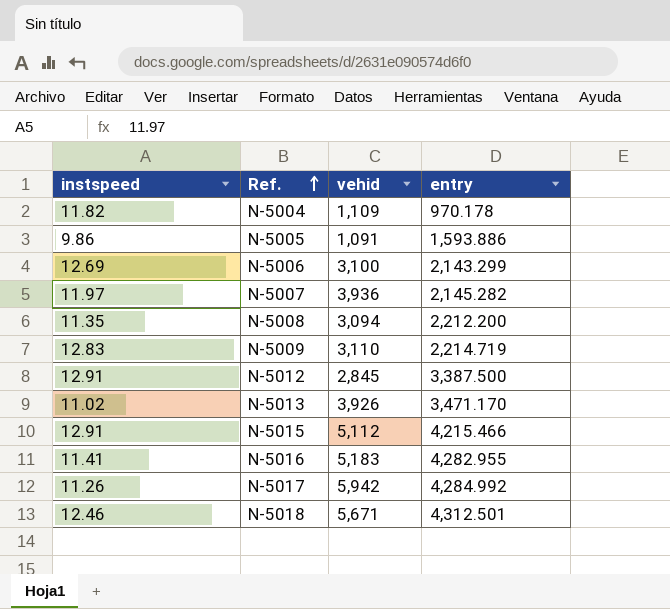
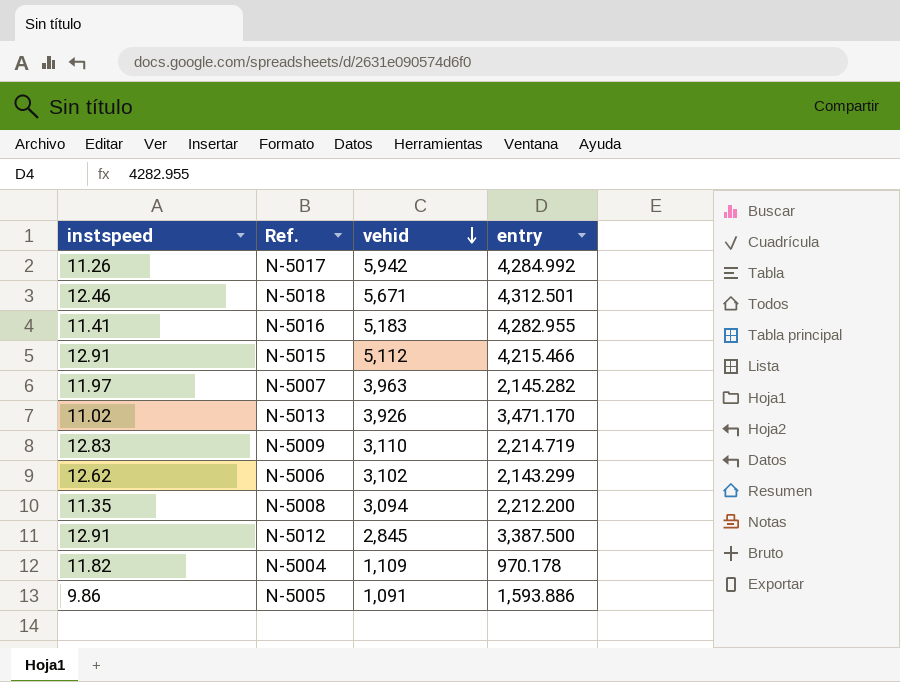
row order: Ref. ascending -> vehid descending
N-5007 | vehid: 3,936 -> 3,963
N-5006 | instspeed: 12.69 -> 12.62
N-5006 | vehid: 3,100 -> 3,102

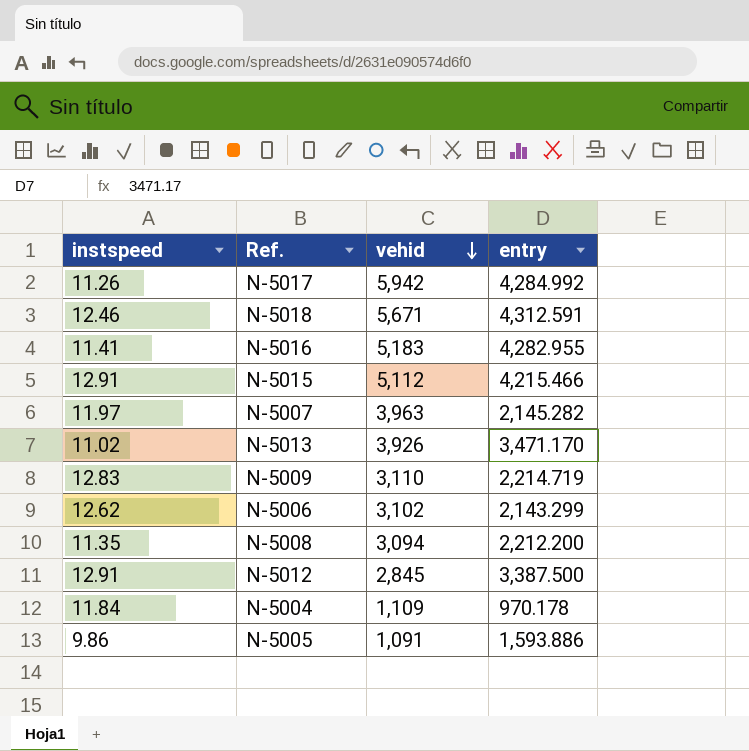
N-5018 | entry: 4,312.501 -> 4,312.591
N-5004 | instspeed: 11.82 -> 11.84

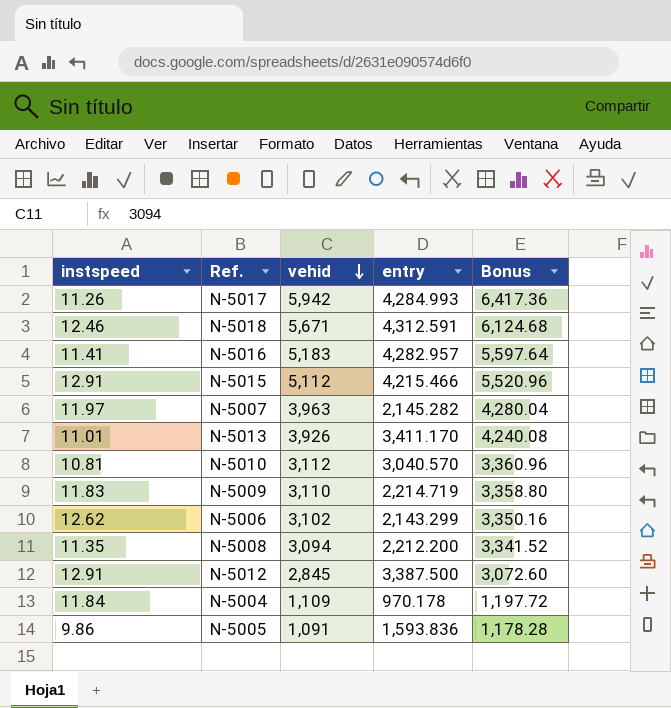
column Bonus | formula: none -> [vehid] * 1.08
N-5017 | entry: 4,284.992 -> 4,284.993
N-5016 | entry: 4,282.955 -> 4,282.957
N-5013 | instspeed: 11.02 -> 11.01
N-5013 | entry: 3,471.170 -> 3,411.170
row N-5010: none -> 10.81 | 3,112 | 3,040.570 | 3,360.96
N-5009 | instspeed: 12.83 -> 11.83
N-5005 | entry: 1,593.886 -> 1,593.836

